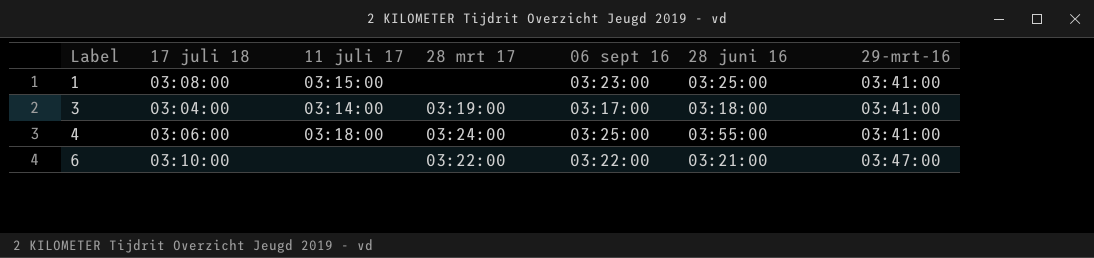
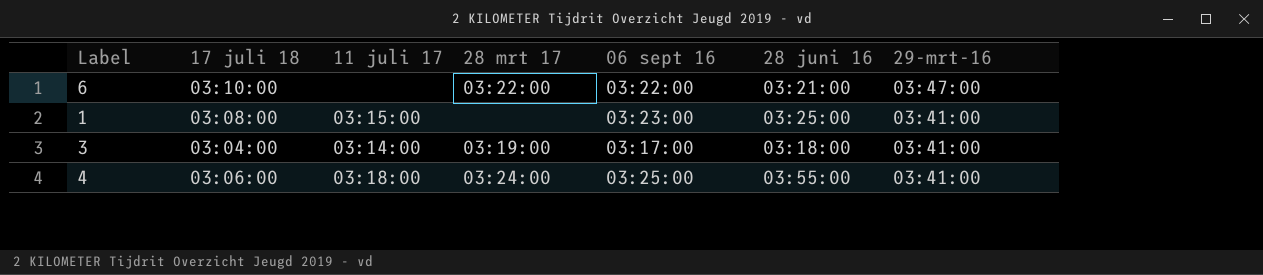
row order: Label ascending -> 29-mrt-16 descending

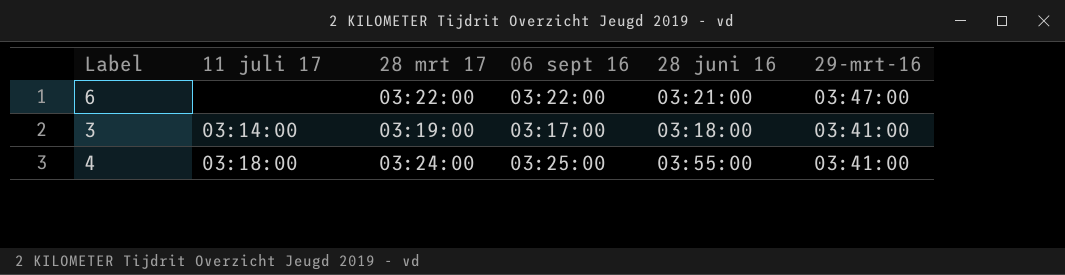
column 17 juli 18 | position: 2 -> none
row 1: 03:08:00 | 03:15:00 | none | 03:23:00 | 03:25:00 | 03:41:00 -> none

